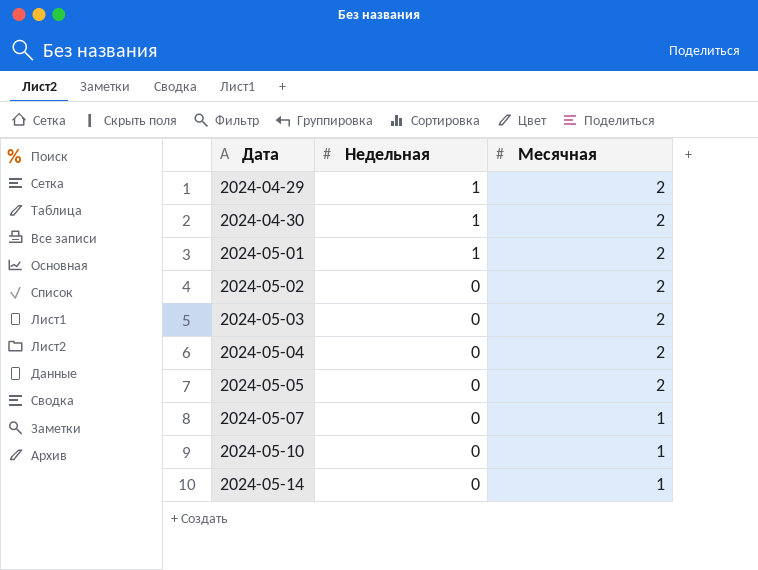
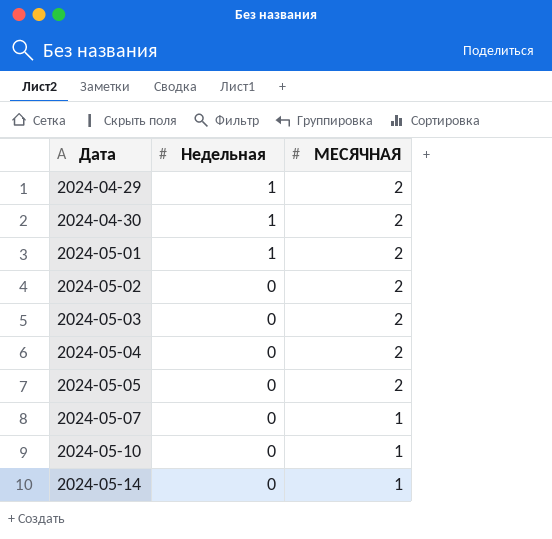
column name: Месячная -> МЕСЯЧНАЯ

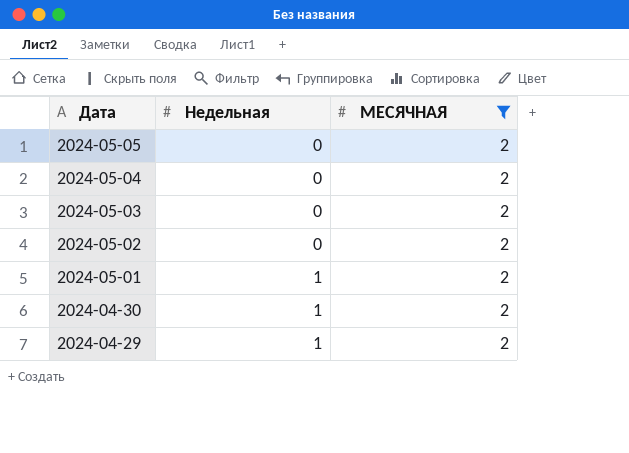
filter: none -> МЕСЯЧНАЯ = 2
row order: Дата ascending -> Дата descending

